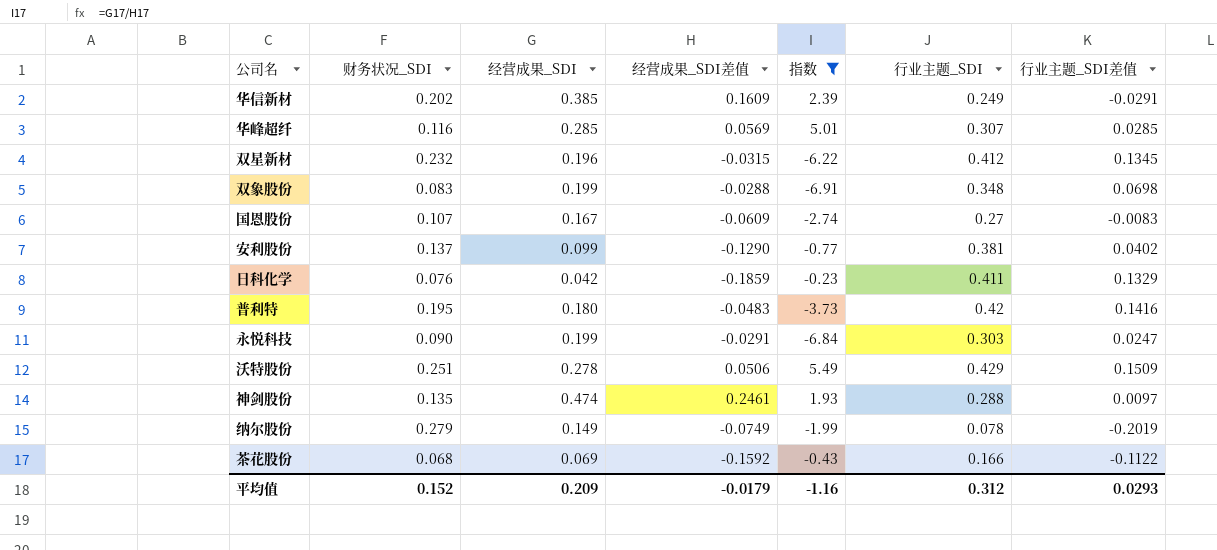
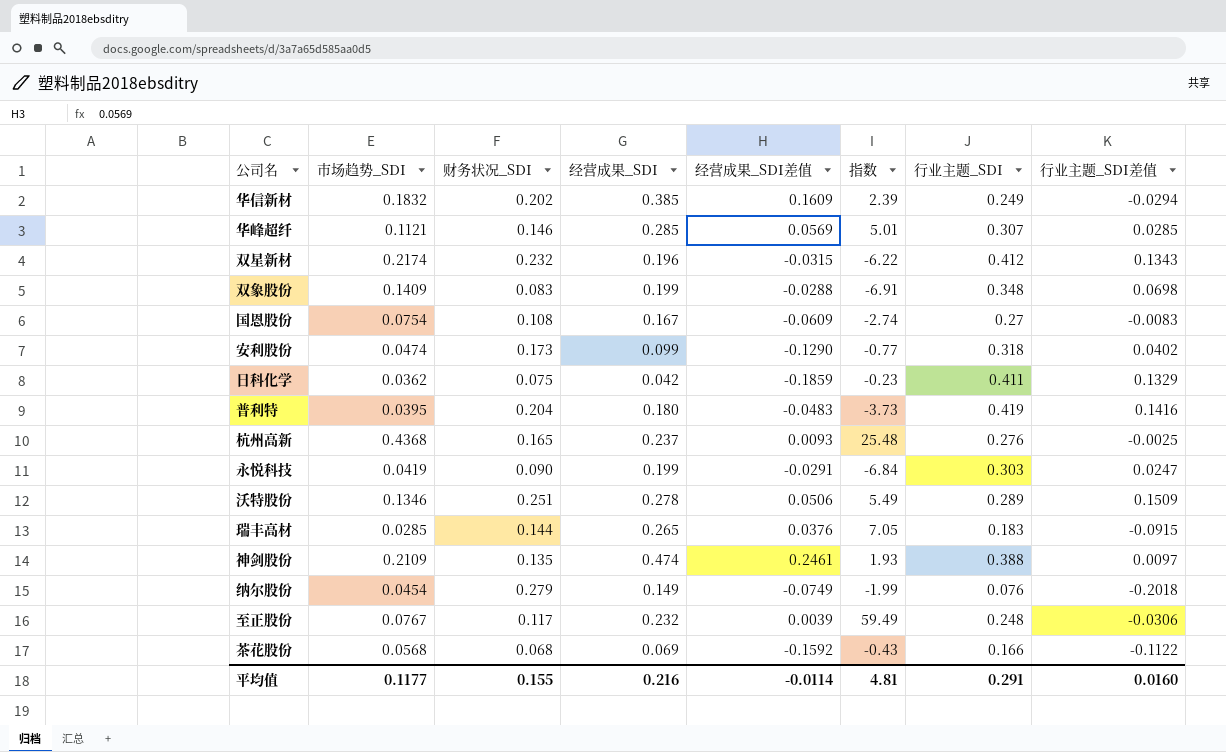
filter: 指数 <= 5.49 -> none
column 市场趋势_SDI | position: none -> 2
华信新材 | 行业主题_SDI差值: -0.0291 -> -0.0294
华峰超纤 | 财务状况_SDI: 0.116 -> 0.146
双星新材 | 行业主题_SDI差值: 0.1345 -> 0.1343
国恩股份 | 财务状况_SDI: 0.107 -> 0.108
安利股份 | 财务状况_SDI: 0.137 -> 0.173
安利股份 | 行业主题_SDI: 0.381 -> 0.318
日科化学 | 财务状况_SDI: 0.076 -> 0.075
普利特 | 财务状况_SDI: 0.195 -> 0.204
普利特 | 行业主题_SDI: 0.42 -> 0.419
沃特股份 | 行业主题_SDI: 0.429 -> 0.289
神剑股份 | 行业主题_SDI: 0.288 -> 0.388
纳尔股份 | 行业主题_SDI: 0.078 -> 0.076
纳尔股份 | 行业主题_SDI差值: -0.2019 -> -0.2018
平均值 | 财务状况_SDI: 0.152 -> 0.155
平均值 | 经营成果_SDI: 0.209 -> 0.216
平均值 | 经营成果_SDI差值: -0.0179 -> -0.0114
平均值 | 指数: -1.16 -> 4.81
平均值 | 行业主题_SDI: 0.312 -> 0.291
平均值 | 行业主题_SDI差值: 0.0293 -> 0.0160

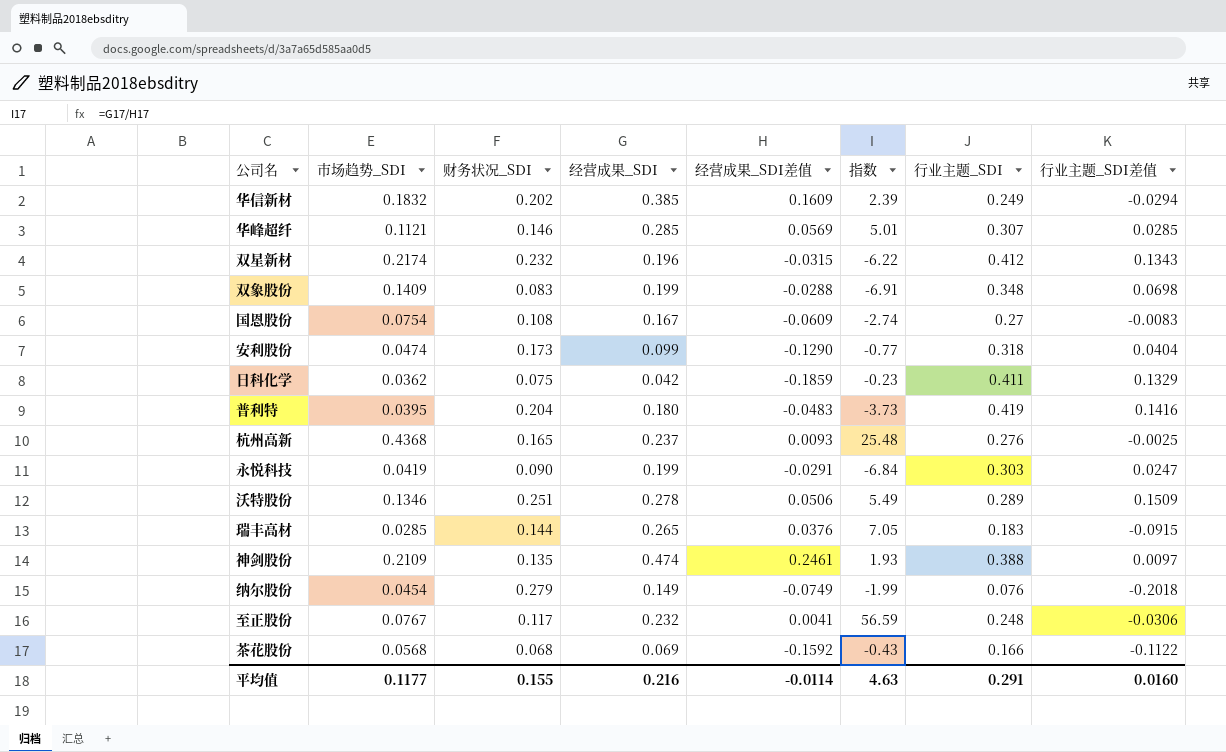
安利股份 | 行业主题_SDI差值: 0.0402 -> 0.0404
至正股份 | 经营成果_SDI差值: 0.0039 -> 0.0041
至正股份 | 指数: 59.49 -> 56.59
平均值 | 指数: 4.81 -> 4.63

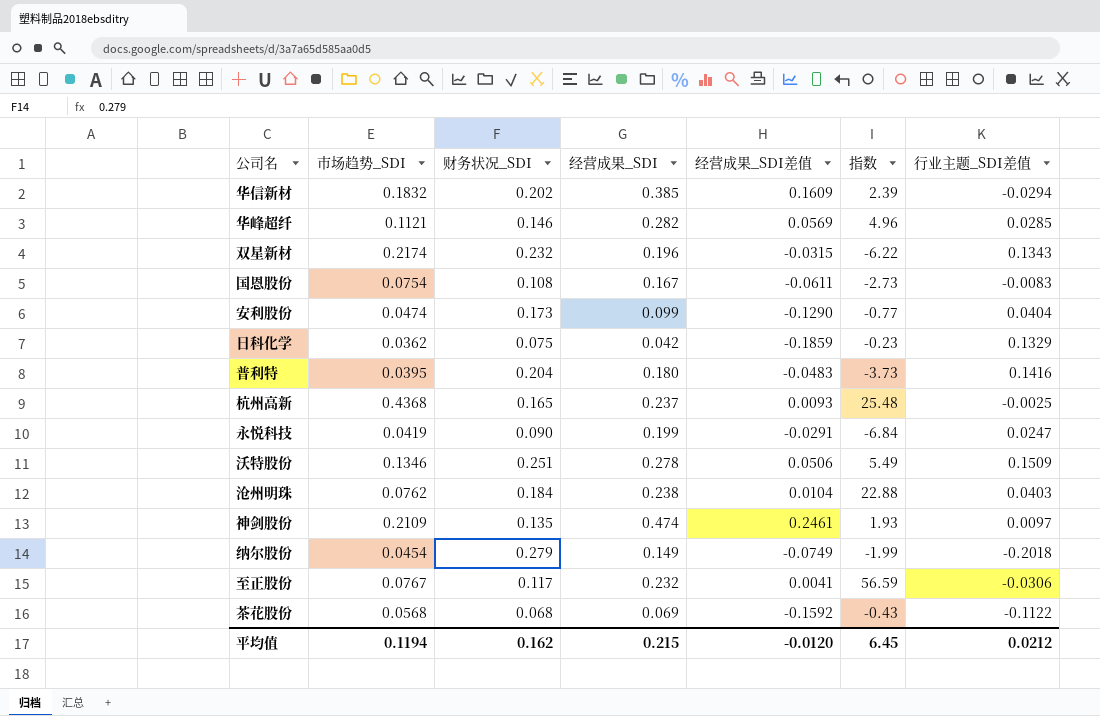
column 行业主题_SDI | position: 7 -> none
row 双象股份: 0.1409 | 0.083 | 0.199 | -0.0288 | -6.91 | 0.348 | 0.0698 -> none
row 瑞丰高材: 0.0285 | 0.144 | 0.265 | 0.0376 | 7.05 | 0.183 | -0.0915 -> none
华峰超纤 | 经营成果_SDI: 0.285 -> 0.282
华峰超纤 | 指数: 5.01 -> 4.96
国恩股份 | 经营成果_SDI差值: -0.0609 -> -0.0611
国恩股份 | 指数: -2.74 -> -2.73
row 沧州明珠: none -> 0.0762 | 0.184 | 0.238 | 0.0104 | 22.88 | 0.0403
平均值 | 市场趋势_SDI: 0.1177 -> 0.1194
平均值 | 财务状况_SDI: 0.155 -> 0.162
平均值 | 经营成果_SDI: 0.216 -> 0.215
平均值 | 经营成果_SDI差值: -0.0114 -> -0.0120
平均值 | 指数: 4.63 -> 6.45
平均值 | 行业主题_SDI差值: 0.0160 -> 0.0212

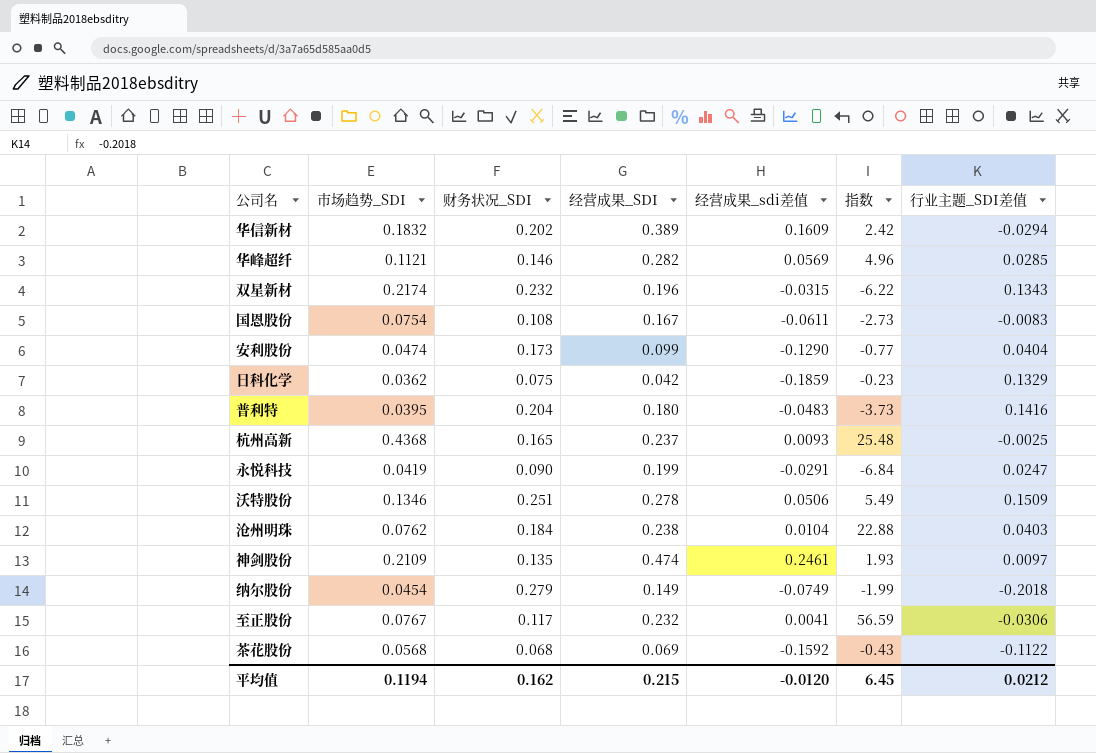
column name: 经营成果_SDI差值 -> 经营成果_sdi差值
华信新材 | 经营成果_SDI: 0.385 -> 0.389
华信新材 | 指数: 2.39 -> 2.42

